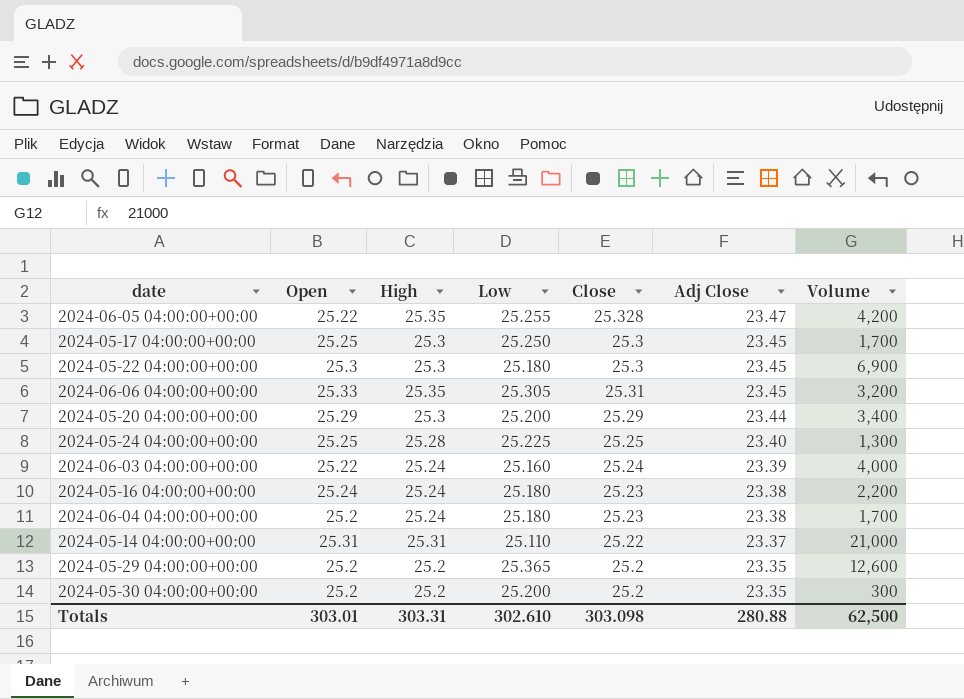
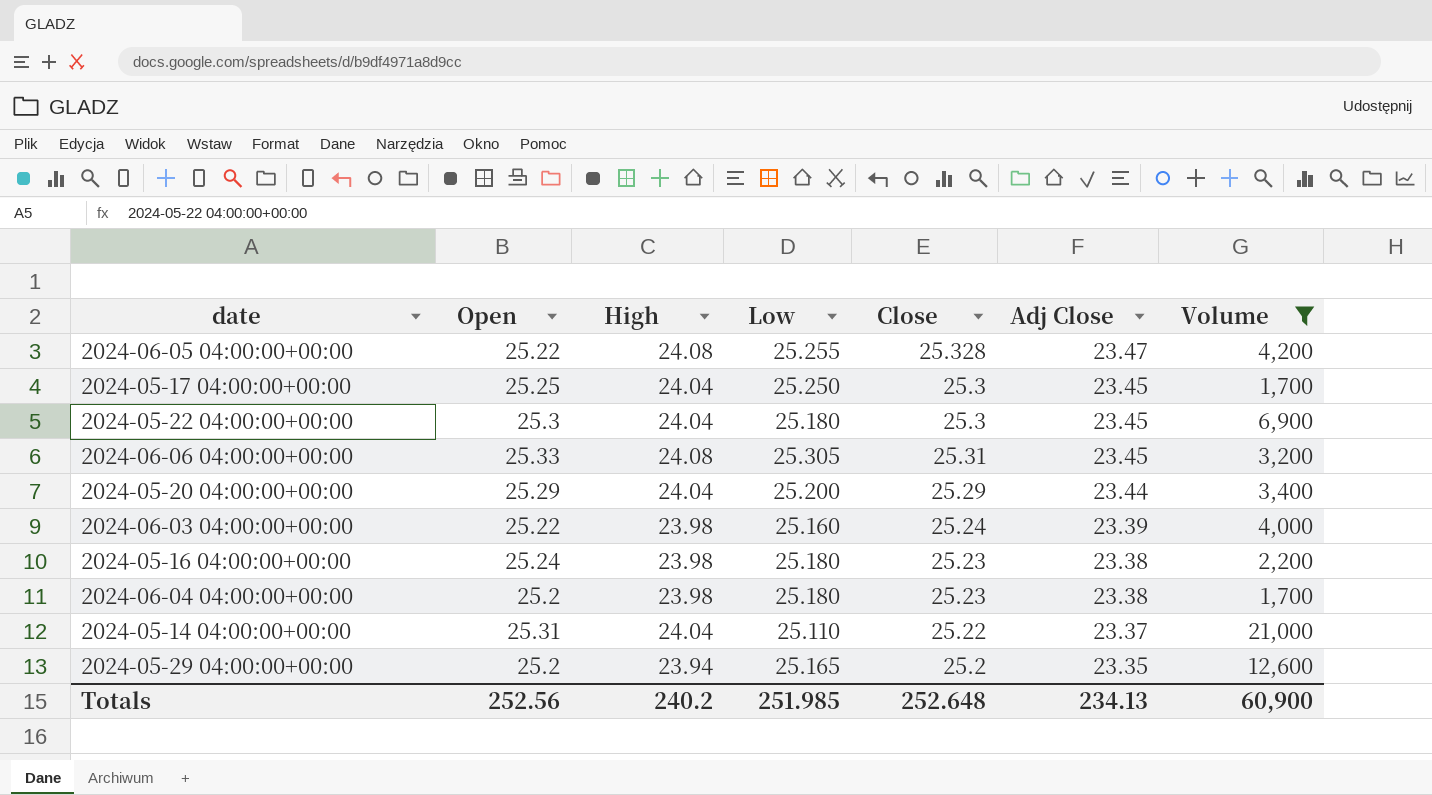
filter: none -> Volume >= 1,700
2024-06-05 04:00:00+00:00 | High: 25.35 -> 24.08
2024-05-17 04:00:00+00:00 | High: 25.3 -> 24.04
2024-05-22 04:00:00+00:00 | High: 25.3 -> 24.04
2024-06-06 04:00:00+00:00 | High: 25.35 -> 24.08
2024-05-20 04:00:00+00:00 | High: 25.3 -> 24.04
2024-06-03 04:00:00+00:00 | High: 25.24 -> 23.98
2024-05-16 04:00:00+00:00 | High: 25.24 -> 23.98
2024-06-04 04:00:00+00:00 | High: 25.24 -> 23.98
2024-05-14 04:00:00+00:00 | High: 25.31 -> 24.04
2024-05-29 04:00:00+00:00 | High: 25.2 -> 23.94
2024-05-29 04:00:00+00:00 | Low: 25.365 -> 25.165
Totals | Open: 303.01 -> 252.56
Totals | High: 303.31 -> 240.2
Totals | Low: 302.610 -> 251.985
Totals | Close: 303.098 -> 252.648
Totals | Adj Close: 280.88 -> 234.13
Totals | Volume: 62,500 -> 60,900

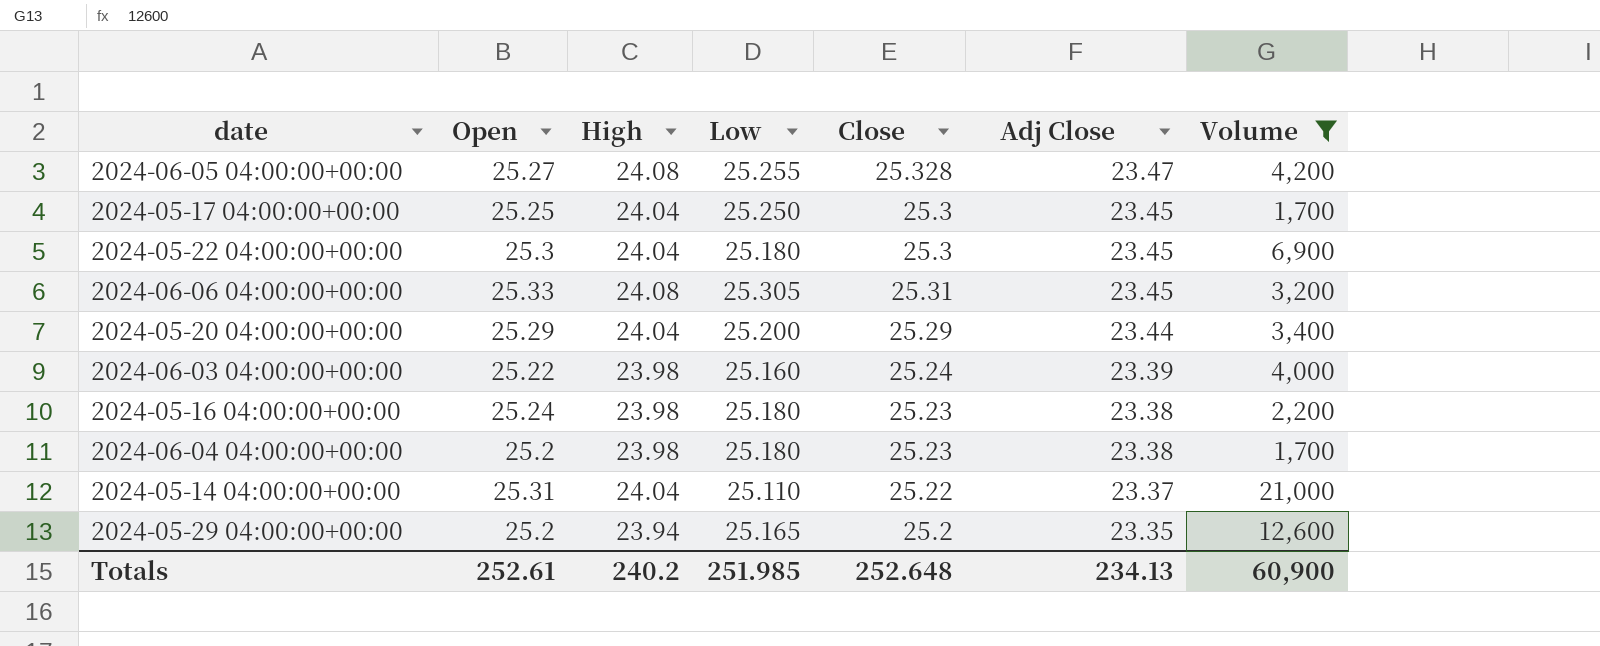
2024-06-05 04:00:00+00:00 | Open: 25.22 -> 25.27
Totals | Open: 252.56 -> 252.61

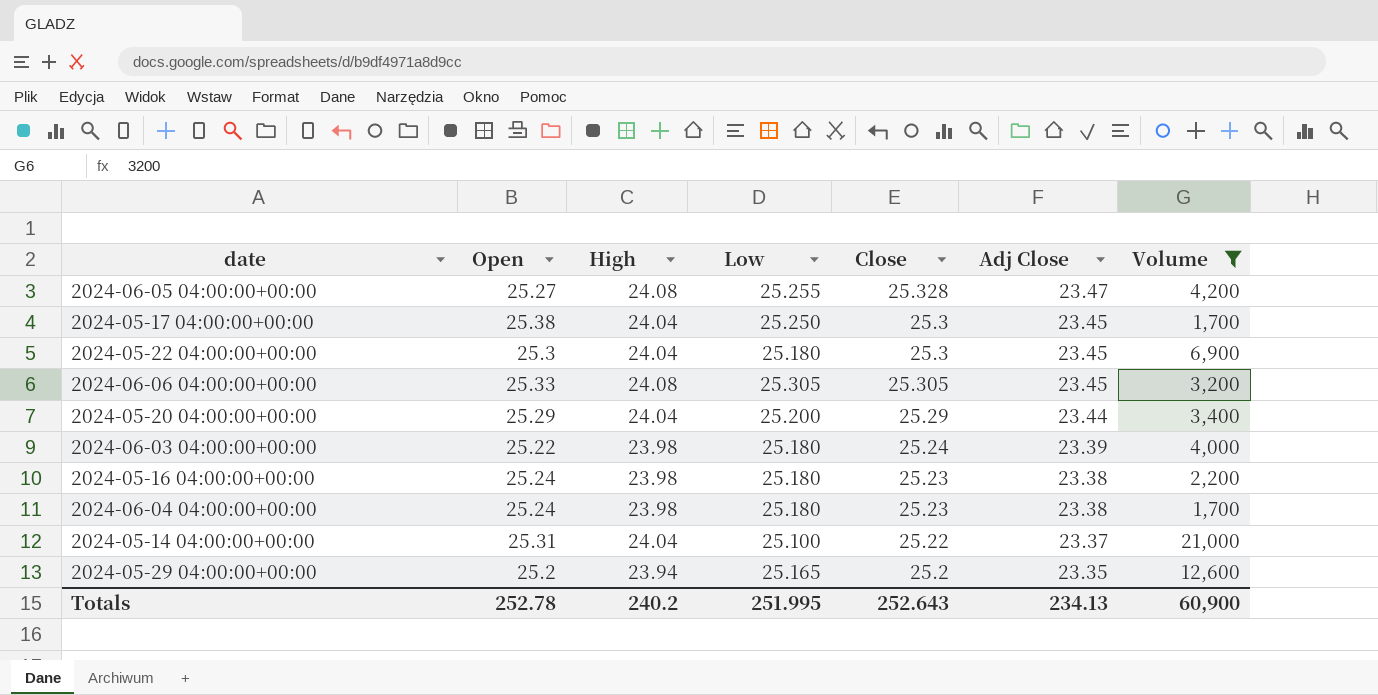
2024-05-17 04:00:00+00:00 | Open: 25.25 -> 25.38
2024-06-06 04:00:00+00:00 | Close: 25.31 -> 25.305
2024-06-03 04:00:00+00:00 | Low: 25.160 -> 25.180
2024-06-04 04:00:00+00:00 | Open: 25.2 -> 25.24
2024-05-14 04:00:00+00:00 | Low: 25.110 -> 25.100
Totals | Open: 252.61 -> 252.78
Totals | Low: 251.985 -> 251.995
Totals | Close: 252.648 -> 252.643

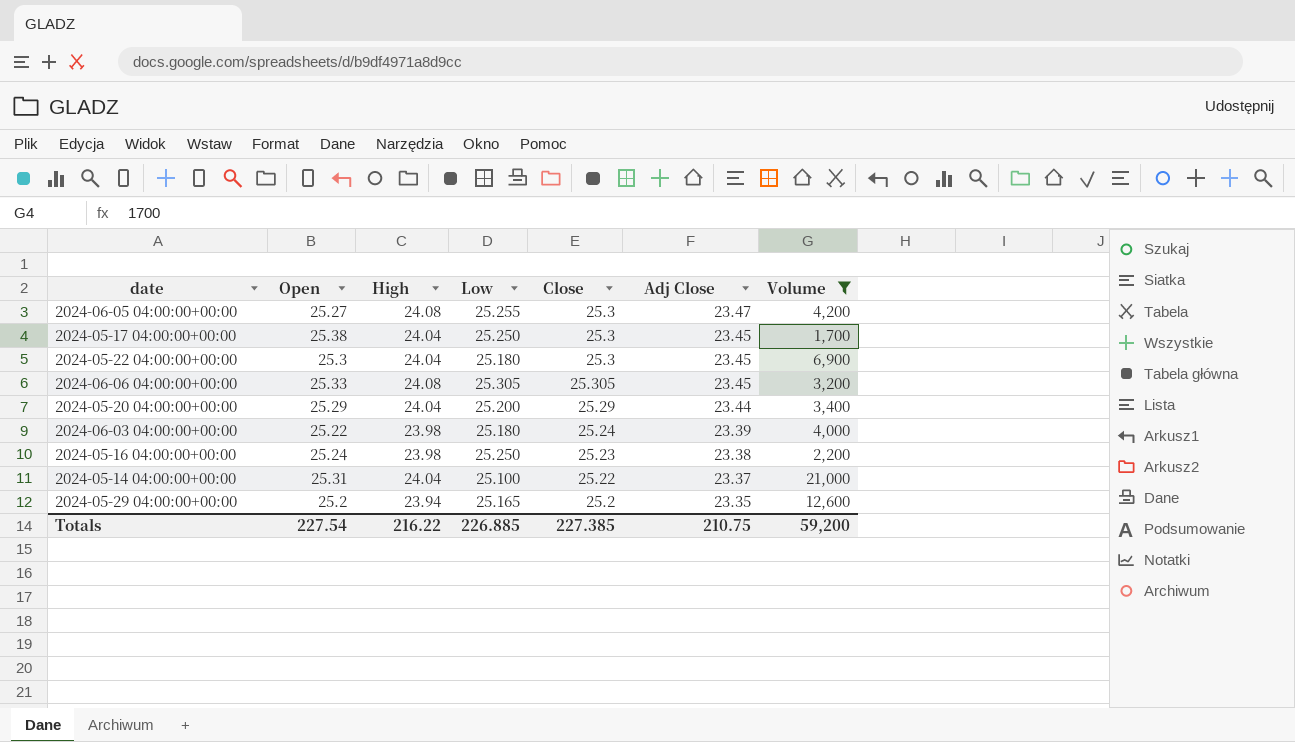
row 2024-06-04 04:00:00+00:00: 25.24 | 23.98 | 25.180 | 25.23 | 23.38 | 1,700 -> none
2024-06-05 04:00:00+00:00 | Close: 25.328 -> 25.3
2024-05-16 04:00:00+00:00 | Low: 25.180 -> 25.250
Totals | Open: 252.78 -> 227.54
Totals | High: 240.2 -> 216.22
Totals | Low: 251.995 -> 226.885
Totals | Close: 252.643 -> 227.385
Totals | Adj Close: 234.13 -> 210.75
Totals | Volume: 60,900 -> 59,200

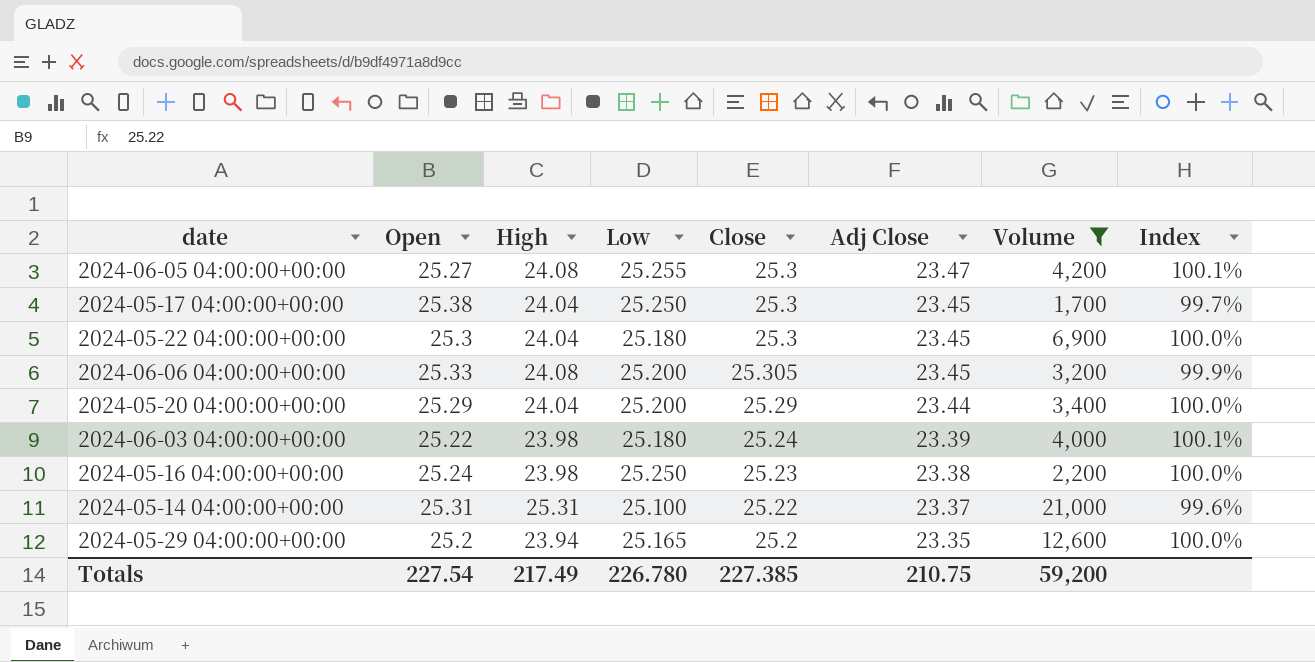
column Index | formula: none -> [Close] / [Open]
2024-06-06 04:00:00+00:00 | Low: 25.305 -> 25.200
2024-05-14 04:00:00+00:00 | High: 24.04 -> 25.31
Totals | High: 216.22 -> 217.49
Totals | Low: 226.885 -> 226.780

